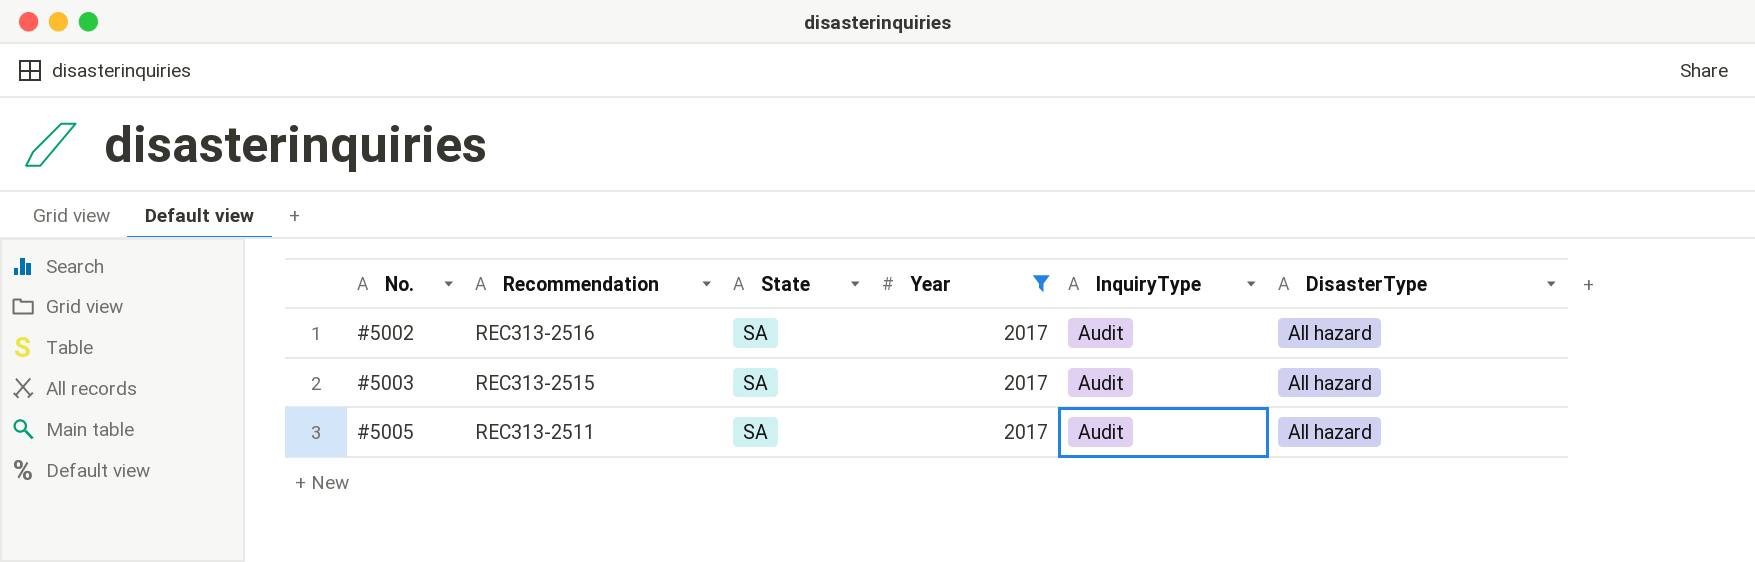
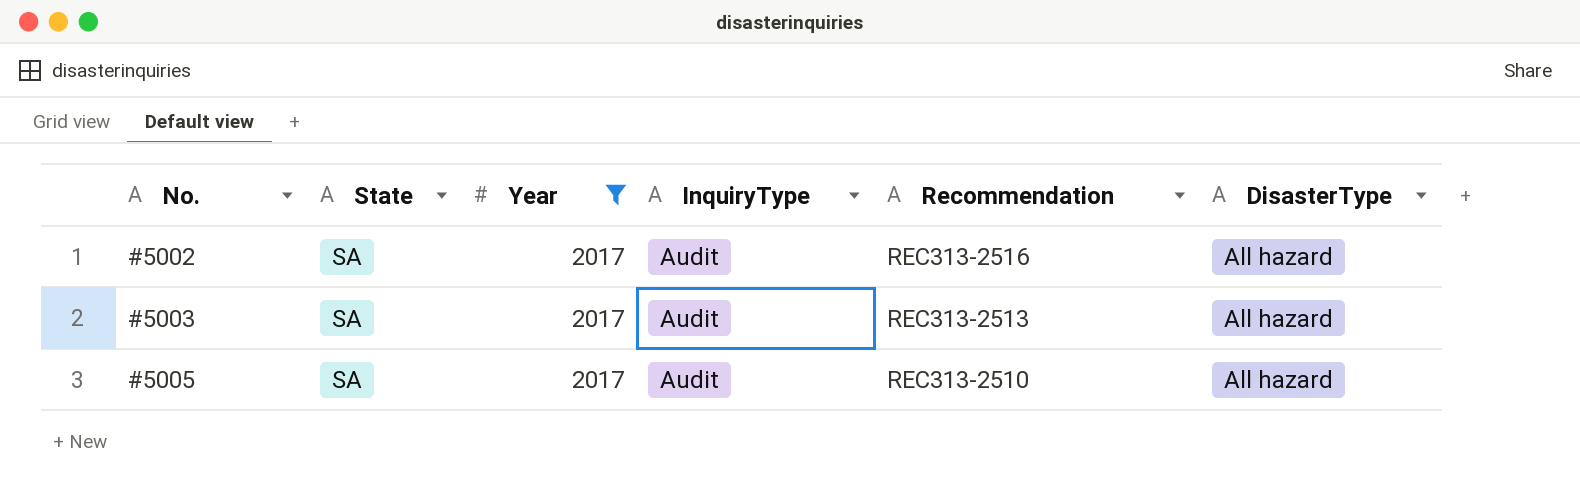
column Recommendation | position: 2 -> 5
#5003 | Recommendation: REC313-2515 -> REC313-2513
#5005 | Recommendation: REC313-2511 -> REC313-2510

